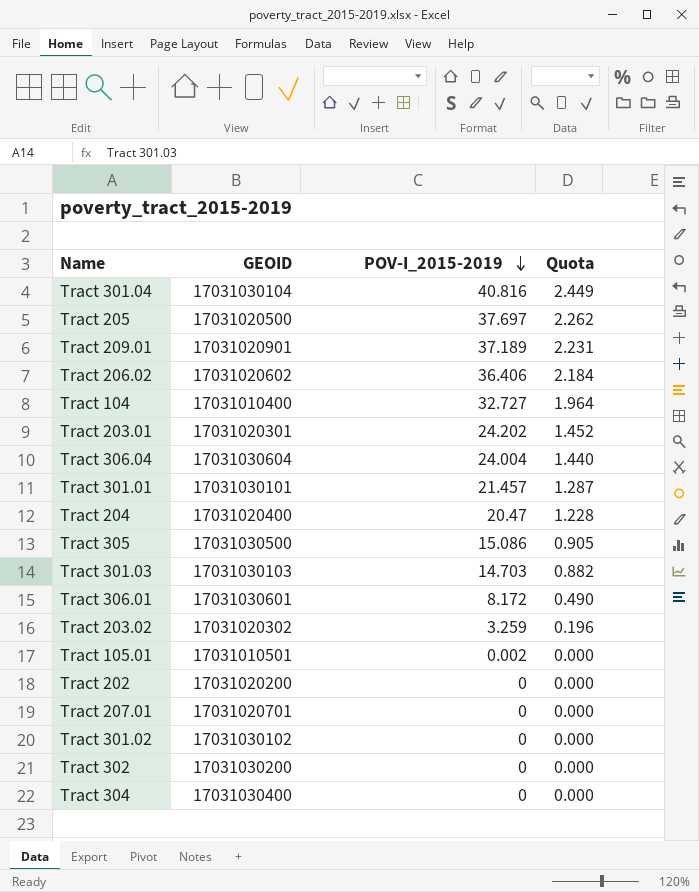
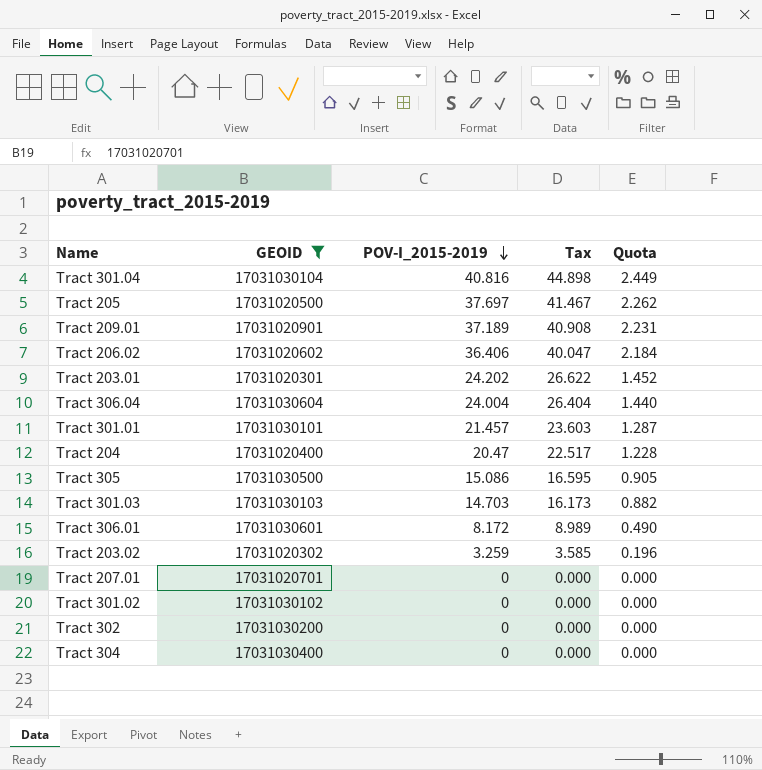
filter: none -> GEOID >= 17031020301
column Tax | formula: none -> [POV-I_2015-2019] * 1.1

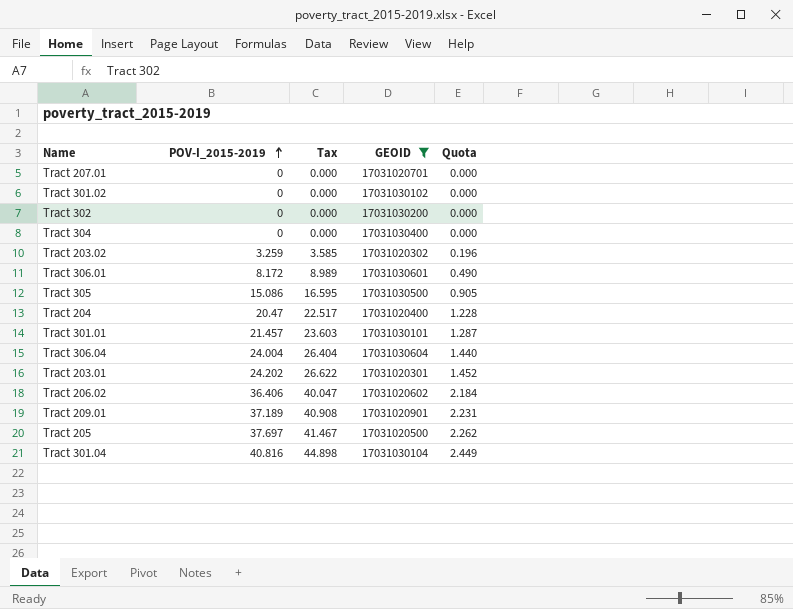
row order: POV-I_2015-2019 descending -> POV-I_2015-2019 ascending
column GEOID | position: 2 -> 4
row Tract 301.03: 17031030103 | 14.703 | 16.173 | 0.882 -> none

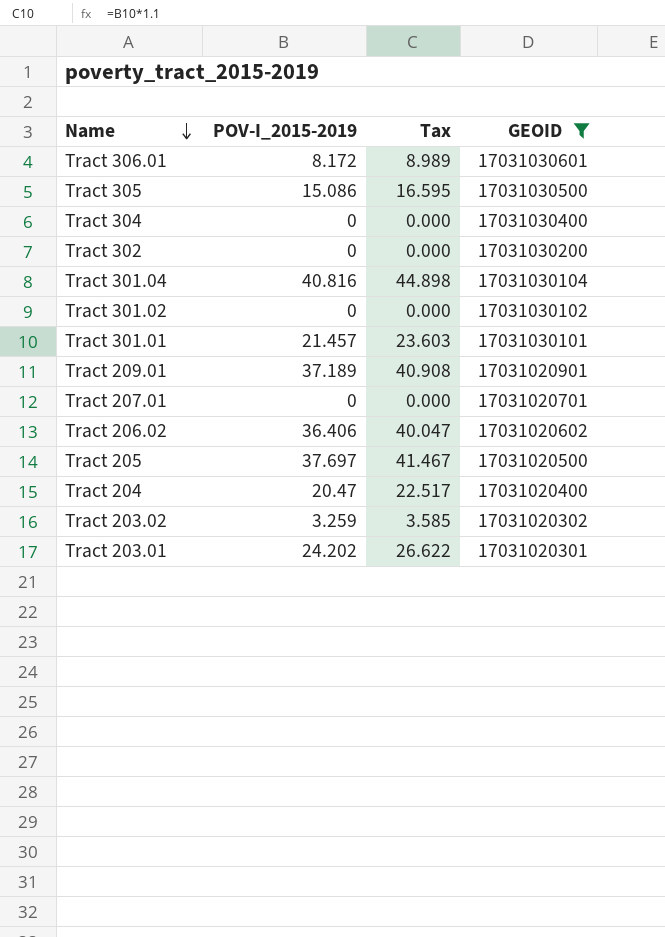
row order: POV-I_2015-2019 ascending -> Name descending
column Quota | formula: [POV-I_2015-2019] * 0.06 -> none
row Tract 306.04: 24.004 | 26.404 | 17031030604 | 1.440 -> none

